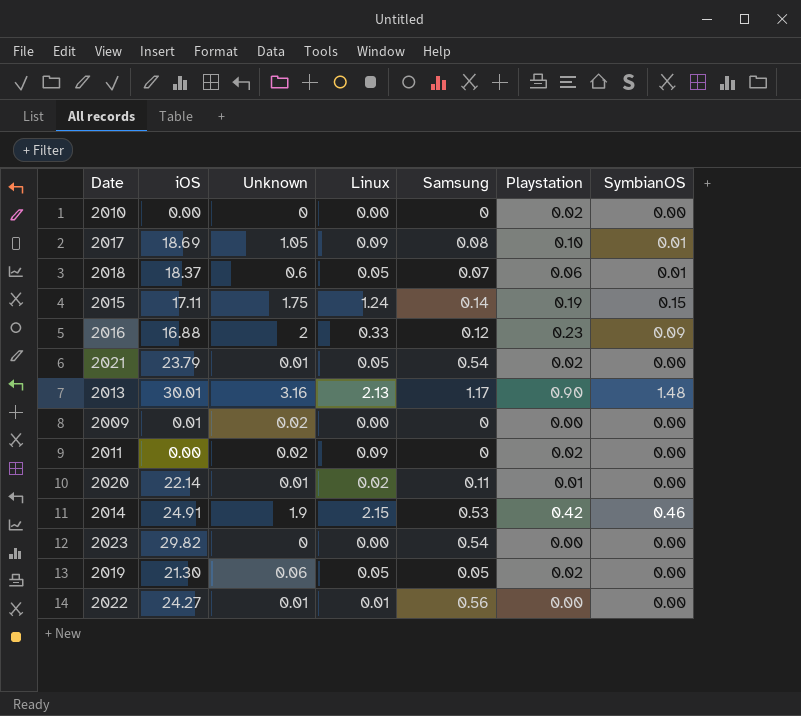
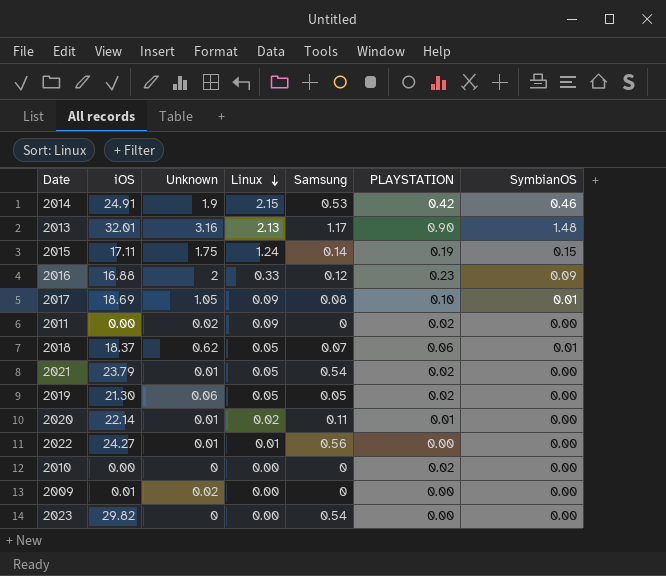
row order: none -> Linux descending
column name: Playstation -> PLAYSTATION
2013 | iOS: 30.01 -> 32.01
2018 | Unknown: 0.6 -> 0.62

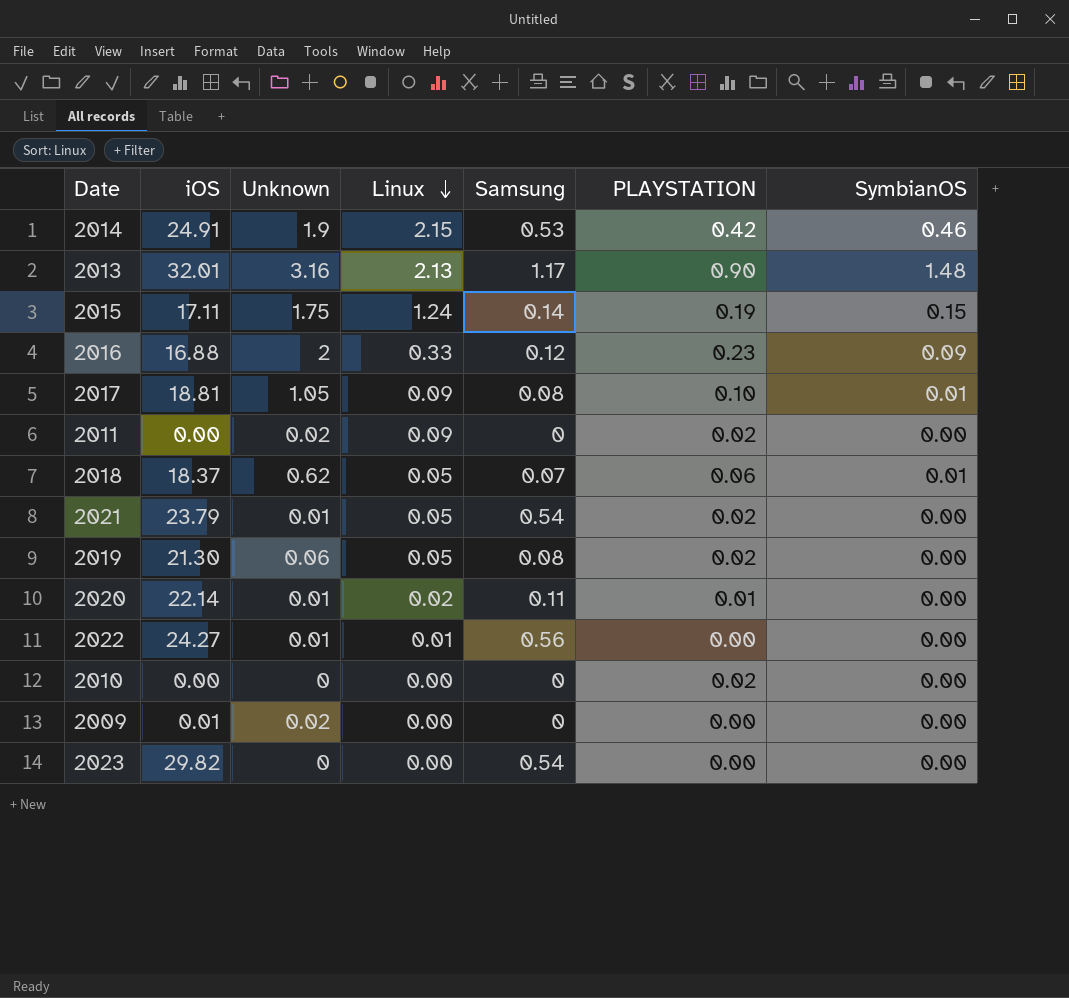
2017 | iOS: 18.69 -> 18.81
2019 | Samsung: 0.05 -> 0.08

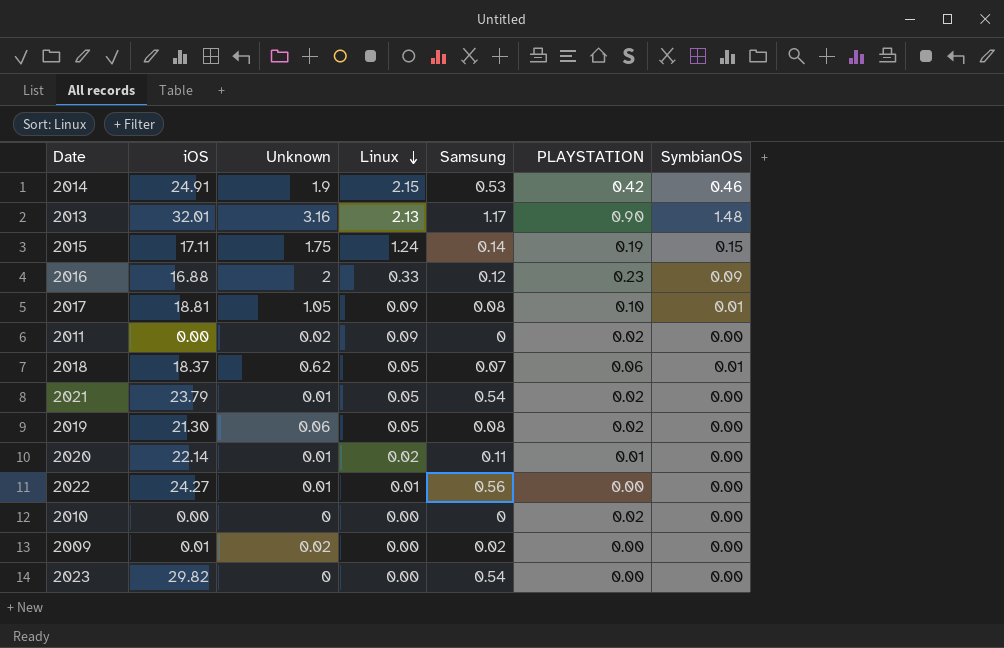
2009 | Samsung: 0 -> 0.02

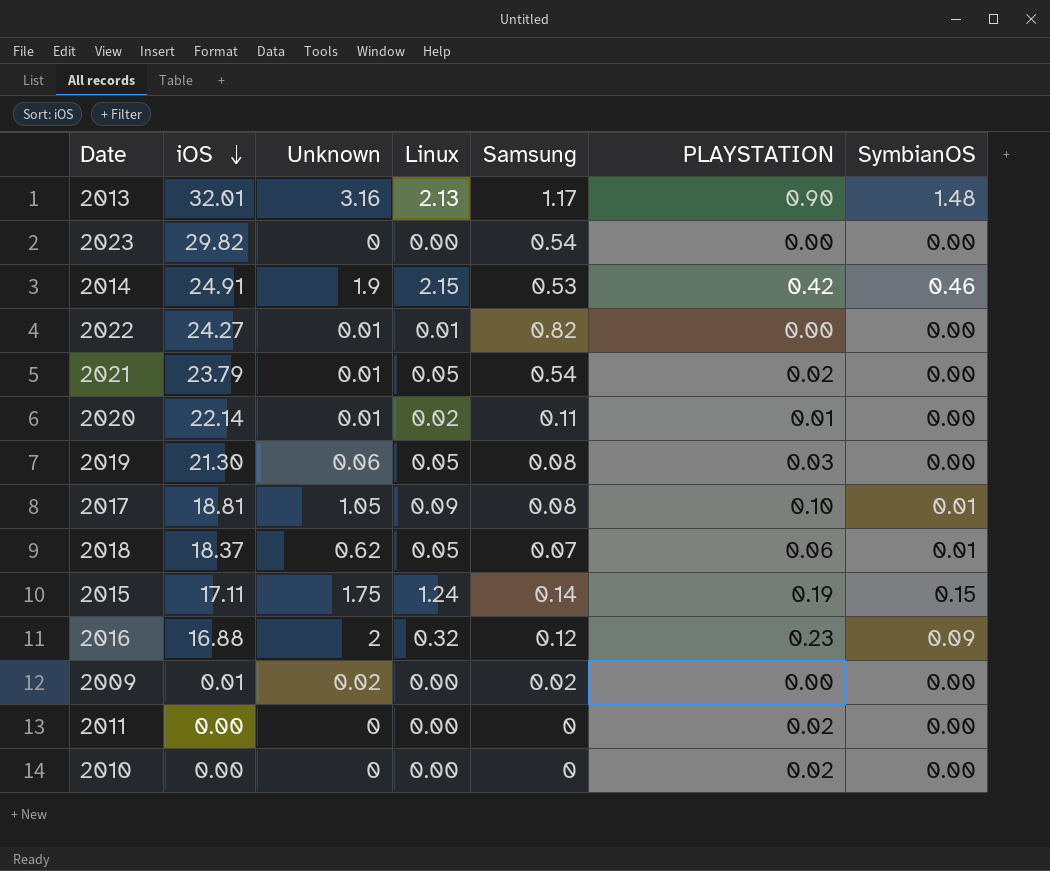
row order: Linux descending -> iOS descending
2022 | Samsung: 0.56 -> 0.82
2019 | PLAYSTATION: 0.02 -> 0.03
2016 | Linux: 0.33 -> 0.32
2011 | Unknown: 0.02 -> 0
2011 | Linux: 0.09 -> 0.00

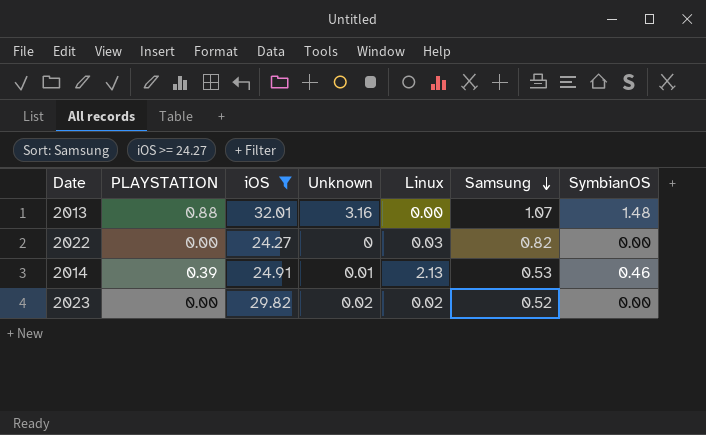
filter: none -> iOS >= 24.27
row order: iOS descending -> Samsung descending
column PLAYSTATION | position: 6 -> 2
2013 | PLAYSTATION: 0.90 -> 0.88
2013 | Linux: 2.13 -> 0.00
2013 | Samsung: 1.17 -> 1.07
2022 | Unknown: 0.01 -> 0
2022 | Linux: 0.01 -> 0.03
2014 | PLAYSTATION: 0.42 -> 0.39
2014 | Unknown: 1.9 -> 0.01
2014 | Linux: 2.15 -> 2.13
2023 | Unknown: 0 -> 0.02
2023 | Linux: 0.00 -> 0.02
2023 | Samsung: 0.54 -> 0.52

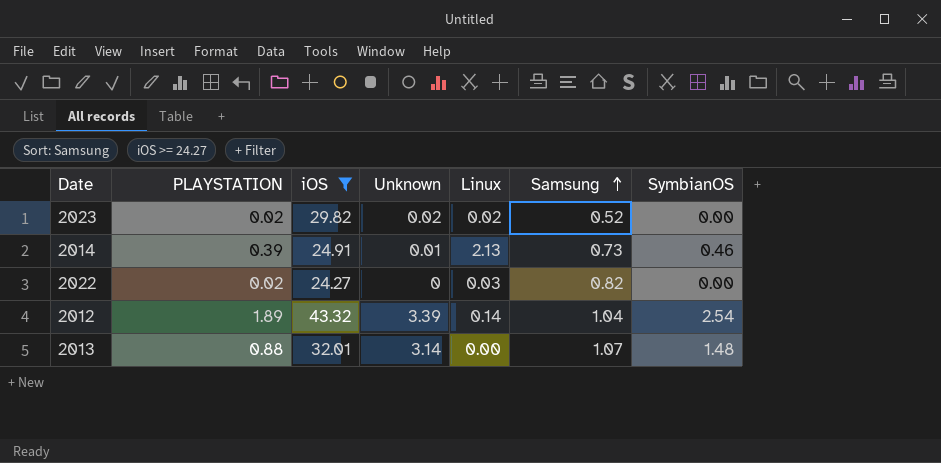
row order: Samsung descending -> Samsung ascending
2023 | PLAYSTATION: 0.00 -> 0.02
2014 | Samsung: 0.53 -> 0.73
2022 | PLAYSTATION: 0.00 -> 0.02
row 2012: none -> 1.89 | 43.32 | 3.39 | 0.14 | 1.04 | 2.54
2013 | Unknown: 3.16 -> 3.14

